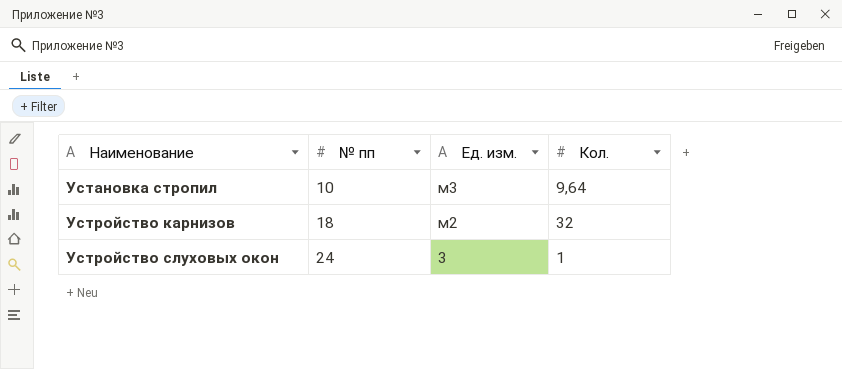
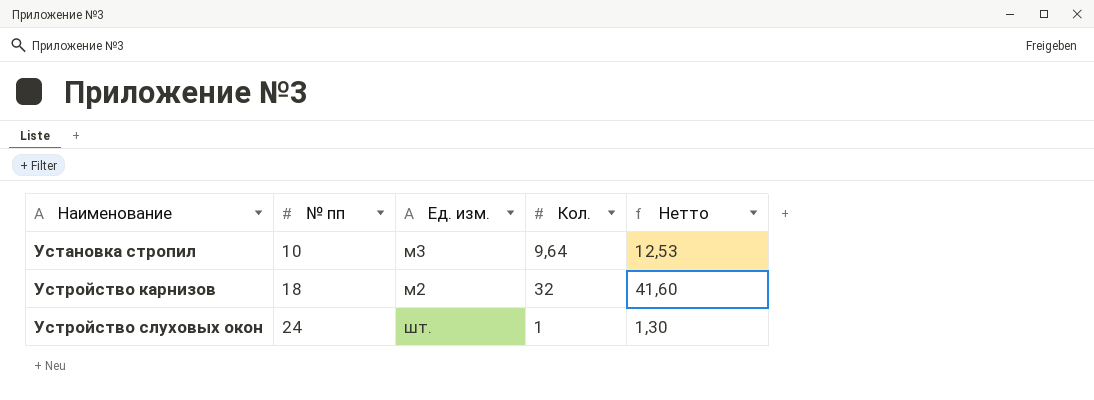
column Нетто | formula: none -> [Кол.] * 1,3
Устройство слуховых окон | Ед. изм.: 3 -> шт.

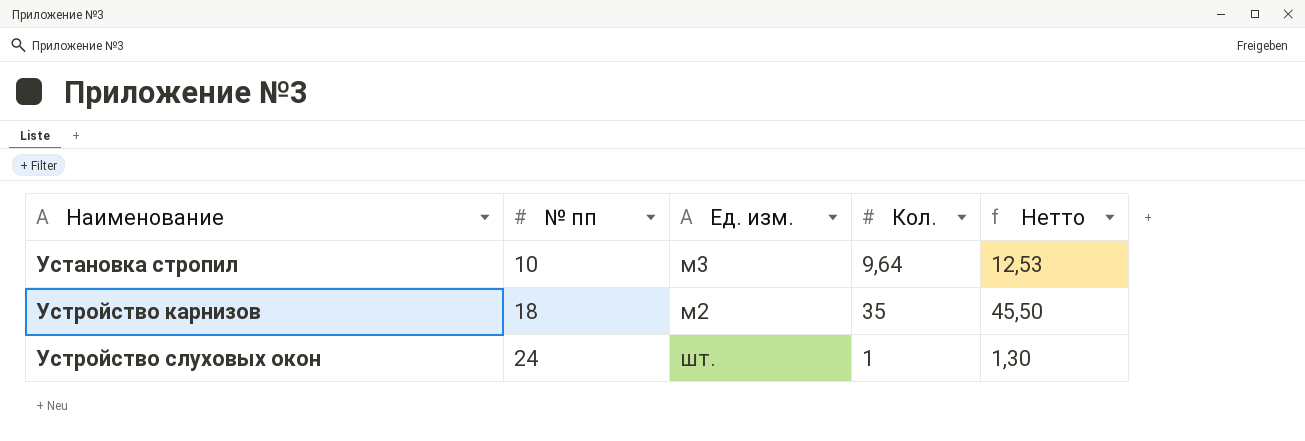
Устройство карнизов | Кол.: 32 -> 35
Устройство карнизов | Нетто: 41,60 -> 45,50

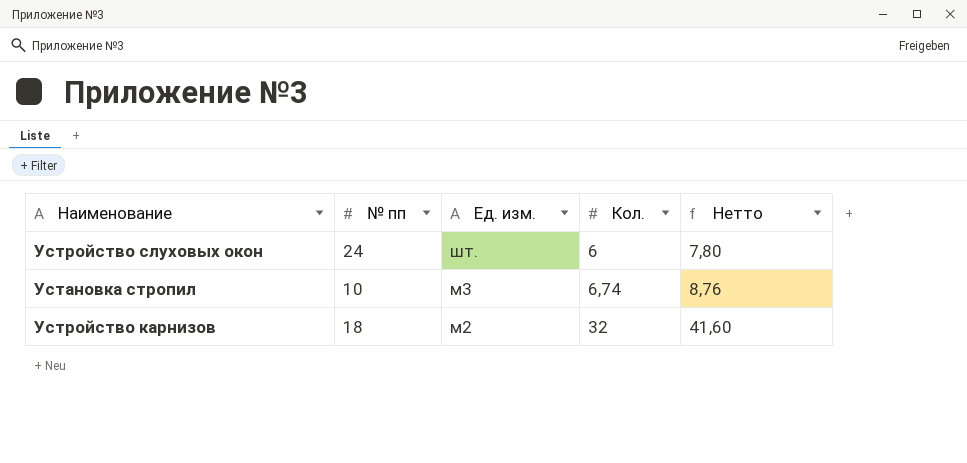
row order: Наименование ascending -> Ед. изм. descending
Устройство слуховых окон | Кол.: 1 -> 6
Устройство слуховых окон | Нетто: 1,30 -> 7,80
Установка стропил | Кол.: 9,64 -> 6,74
Установка стропил | Нетто: 12,53 -> 8,76
Устройство карнизов | Кол.: 35 -> 32
Устройство карнизов | Нетто: 45,50 -> 41,60

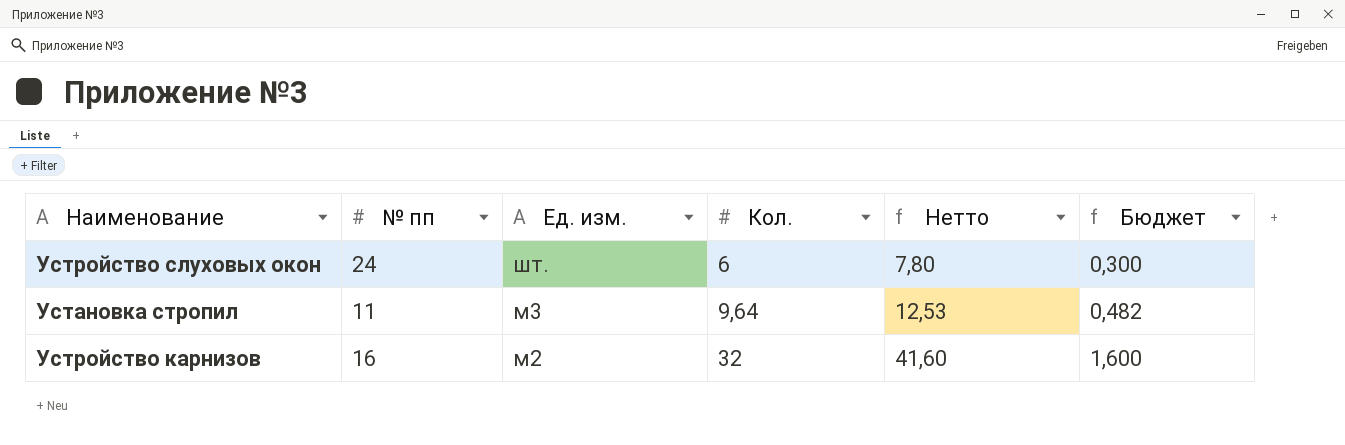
column Бюджет | formula: none -> [Кол.] * 0,05
Установка стропил | № пп: 10 -> 11
Установка стропил | Кол.: 6,74 -> 9,64
Установка стропил | Нетто: 8,76 -> 12,53
Устройство карнизов | № пп: 18 -> 16

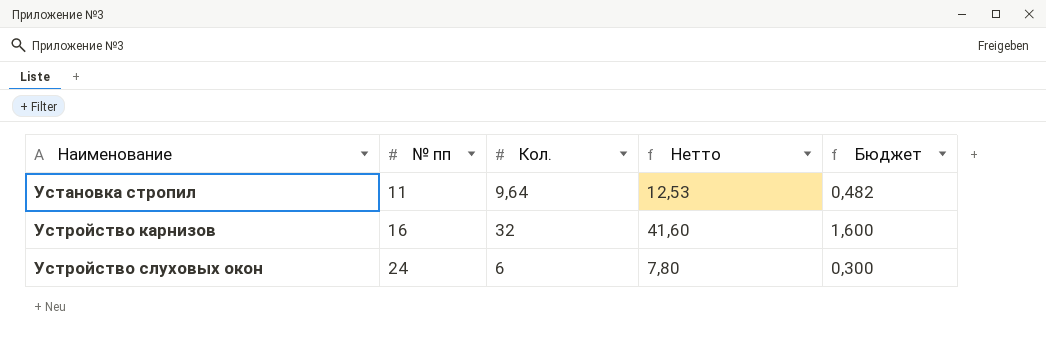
row order: Ед. изм. descending -> Наименование ascending
column Ед. изм. | position: 3 -> none

